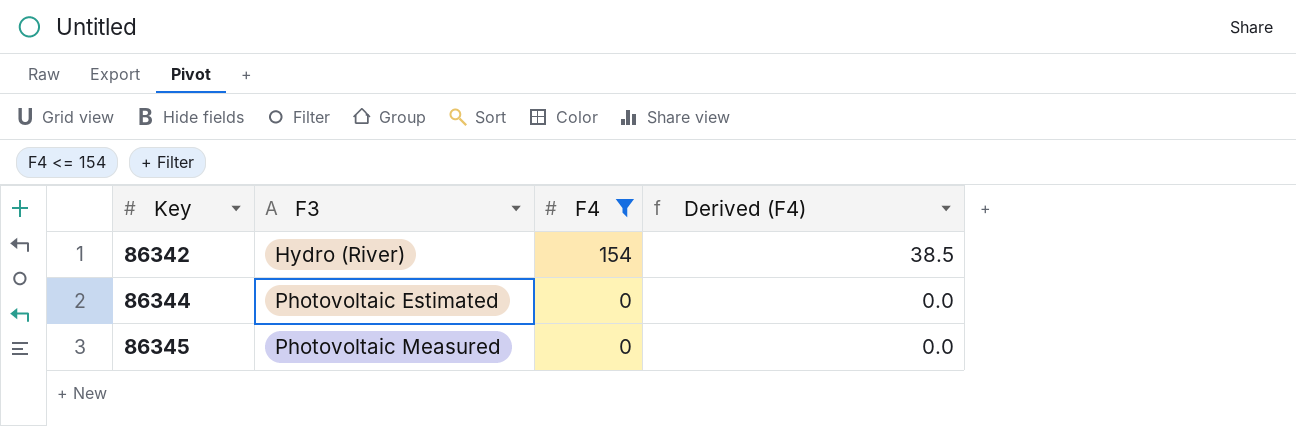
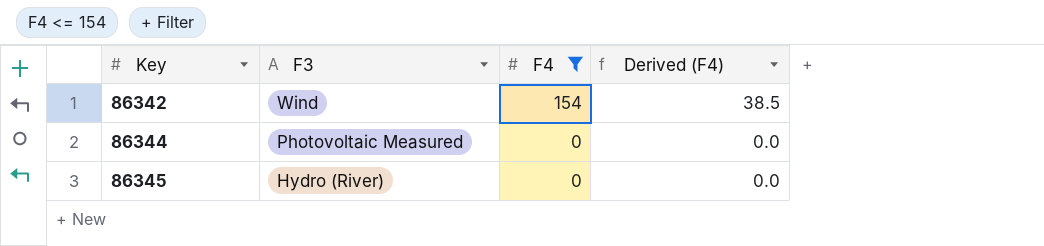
86342 | F3: Hydro (River) -> Wind
86344 | F3: Photovoltaic Estimated -> Photovoltaic Measured
86345 | F3: Photovoltaic Measured -> Hydro (River)

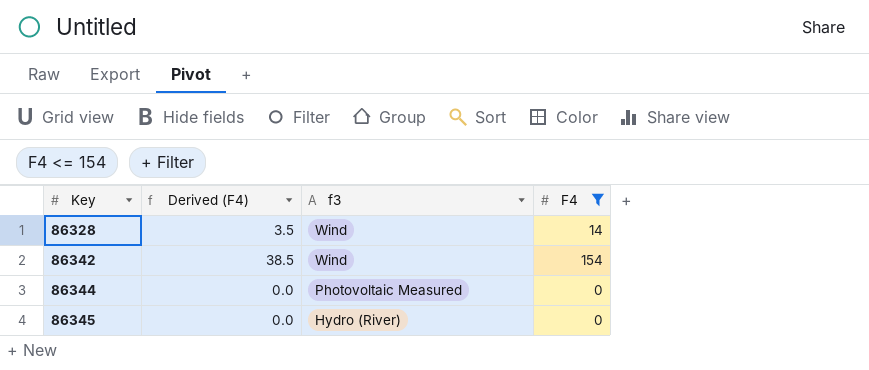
column Derived (F4) | position: 4 -> 2
column name: F3 -> f3
row 86328: none -> 3.5 | Wind | 14

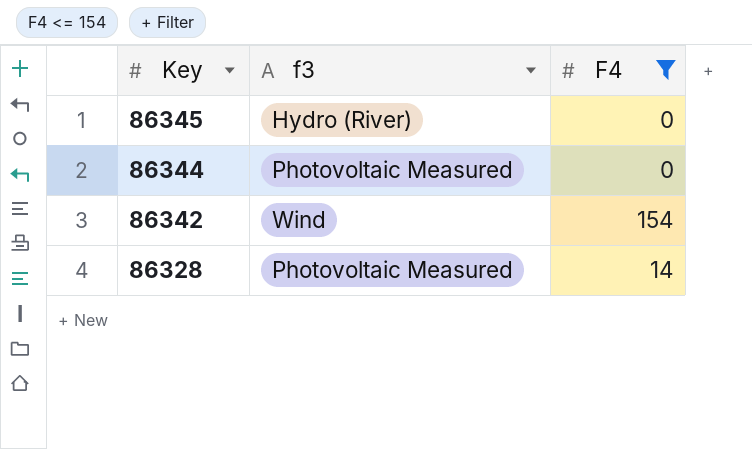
row order: Key ascending -> Key descending
column Derived (F4) | formula: [F4] * 0.25 -> none
86328 | f3: Wind -> Photovoltaic Measured

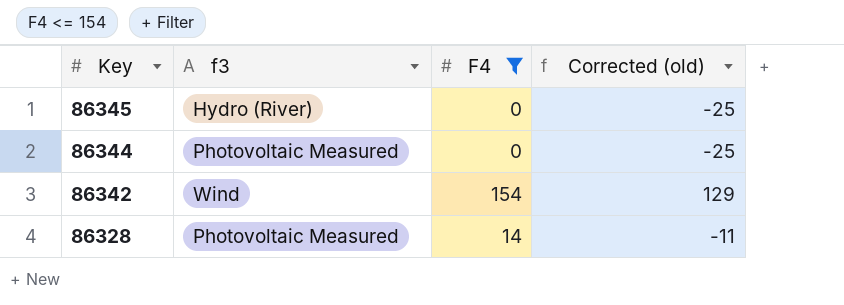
column Corrected (old) | formula: none -> [F4] - 25

